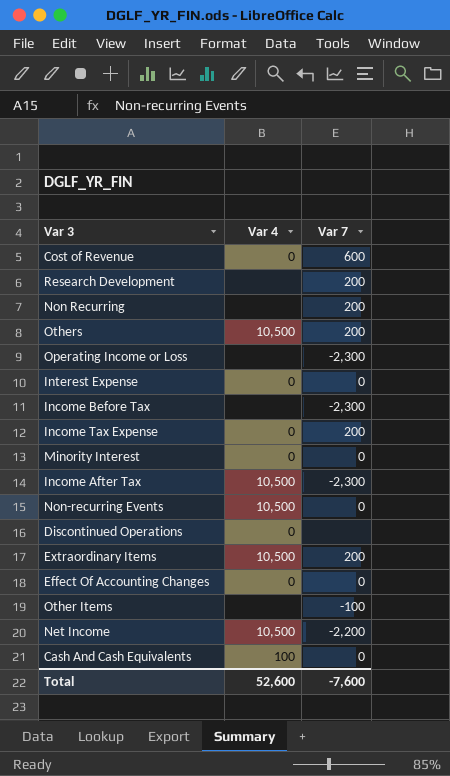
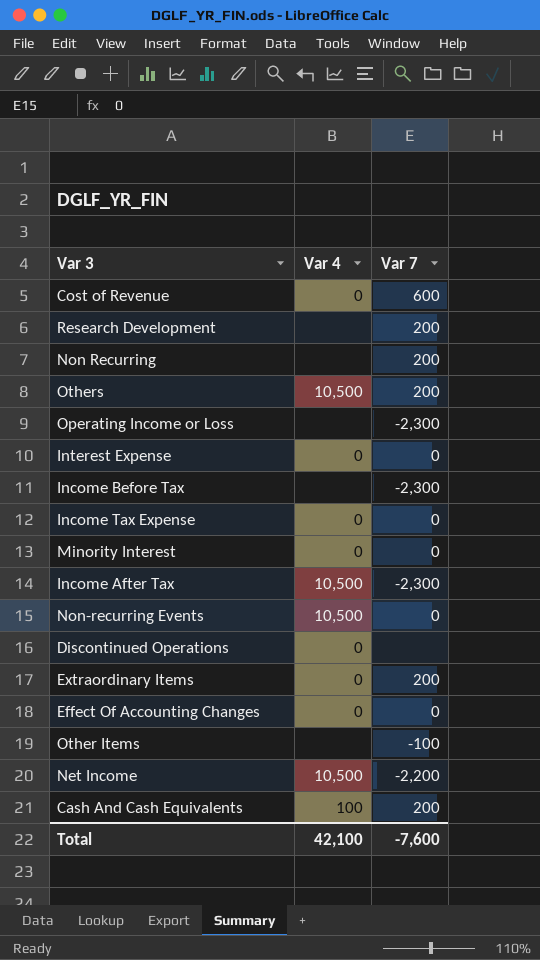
Income Tax Expense | Var 7: 200 -> 0
Extraordinary Items | Var 4: 10,500 -> 0
Cash And Cash Equivalents | Var 7: 0 -> 200
Total | Var 4: 52,600 -> 42,100

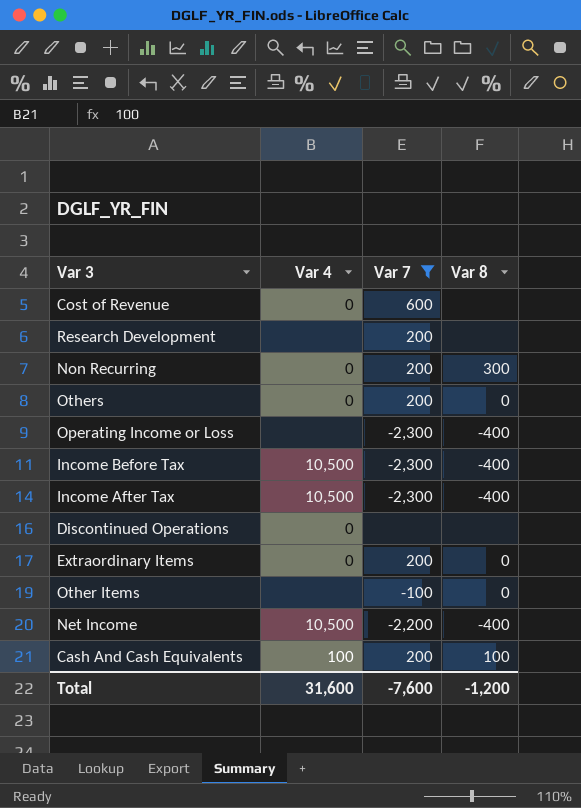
filter: none -> Var 7 != 0
column Var 8 | position: none -> 4
Non Recurring | Var 4: none -> 0
Others | Var 4: 10,500 -> 0
Income Before Tax | Var 4: none -> 10,500
Total | Var 4: 42,100 -> 31,600

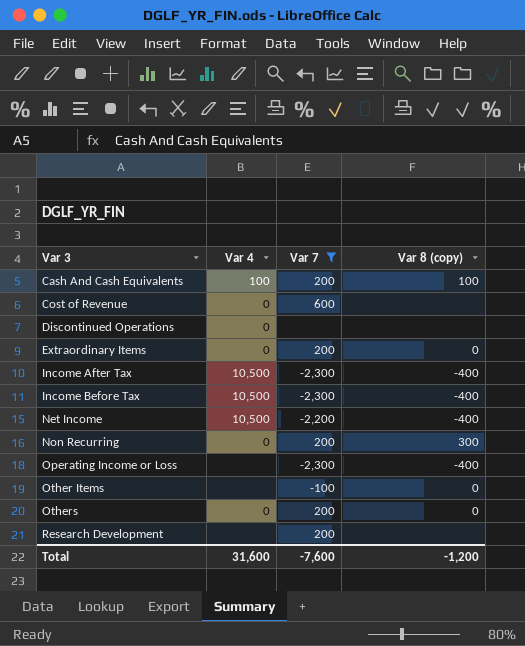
row order: none -> Var 3 ascending
column name: Var 8 -> Var 8 (copy)

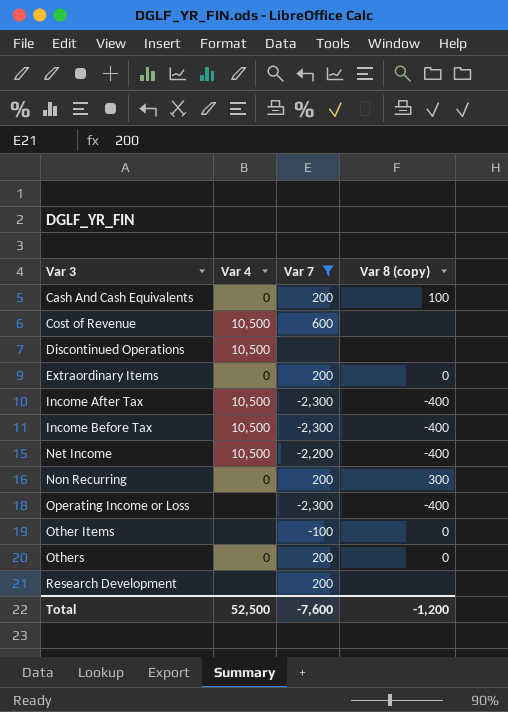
Cash And Cash Equivalents | Var 4: 100 -> 0
Cost of Revenue | Var 4: 0 -> 10,500
Discontinued Operations | Var 4: 0 -> 10,500
Total | Var 4: 31,600 -> 52,500

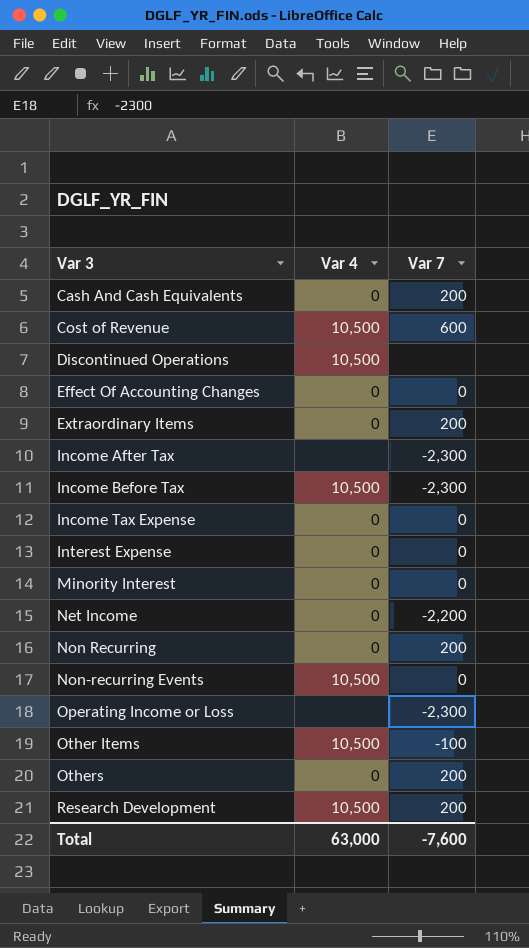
filter: Var 7 != 0 -> none
column Var 8 (copy) | position: 4 -> none
Income After Tax | Var 4: 10,500 -> none
Net Income | Var 4: 10,500 -> 0
Other Items | Var 4: none -> 10,500
Research Development | Var 4: none -> 10,500
Total | Var 4: 52,500 -> 63,000

